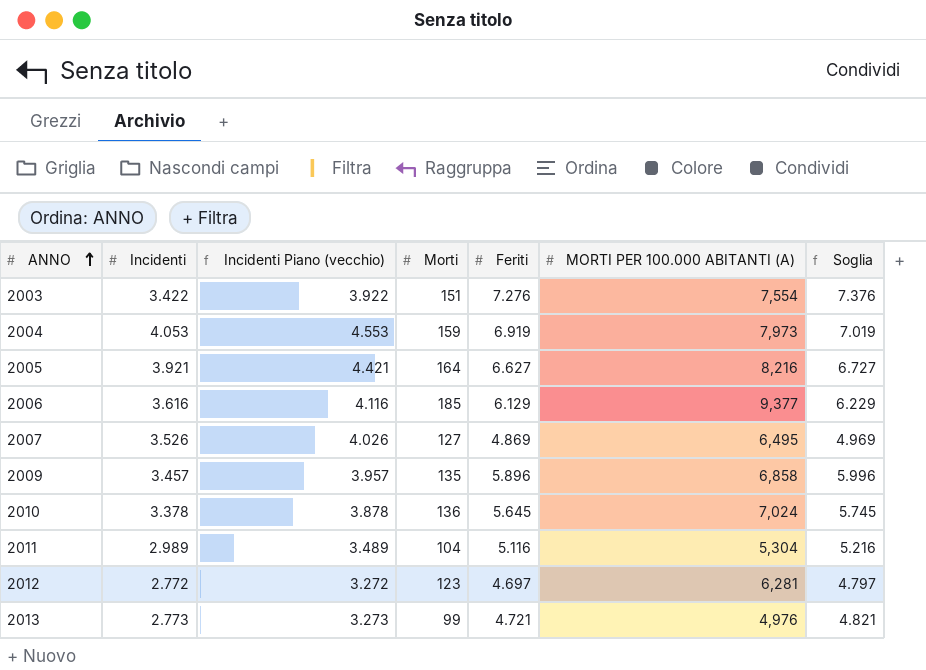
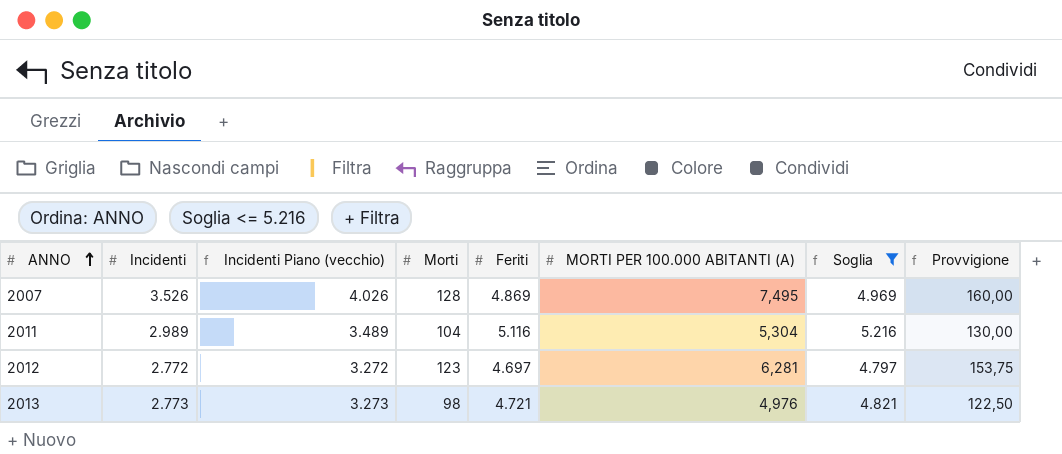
filter: none -> Soglia <= 5.216
column Provvigione | formula: none -> [Morti] * 1,25
2007 | Morti: 127 -> 128
2007 | MORTI PER 100.000 ABITANTI (A): 6,495 -> 7,495
2013 | Morti: 99 -> 98

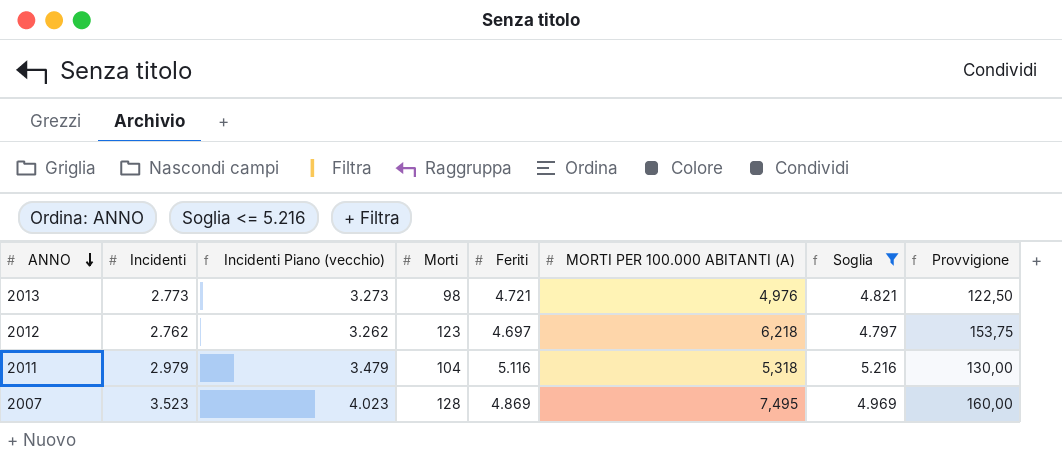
row order: ANNO ascending -> ANNO descending
2012 | Incidenti: 2.772 -> 2.762
2012 | Incidenti Piano (vecchio): 3.272 -> 3.262
2012 | MORTI PER 100.000 ABITANTI (A): 6,281 -> 6,218
2011 | Incidenti: 2.989 -> 2.979
2011 | Incidenti Piano (vecchio): 3.489 -> 3.479
2011 | MORTI PER 100.000 ABITANTI (A): 5,304 -> 5,318
2007 | Incidenti: 3.526 -> 3.523
2007 | Incidenti Piano (vecchio): 4.026 -> 4.023

